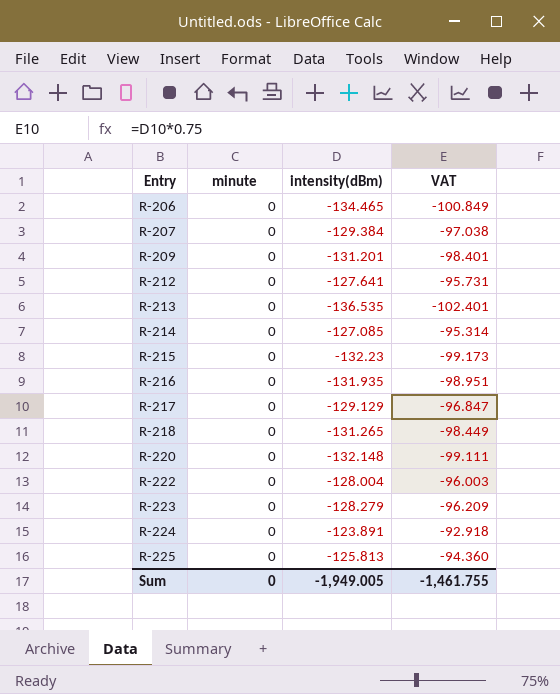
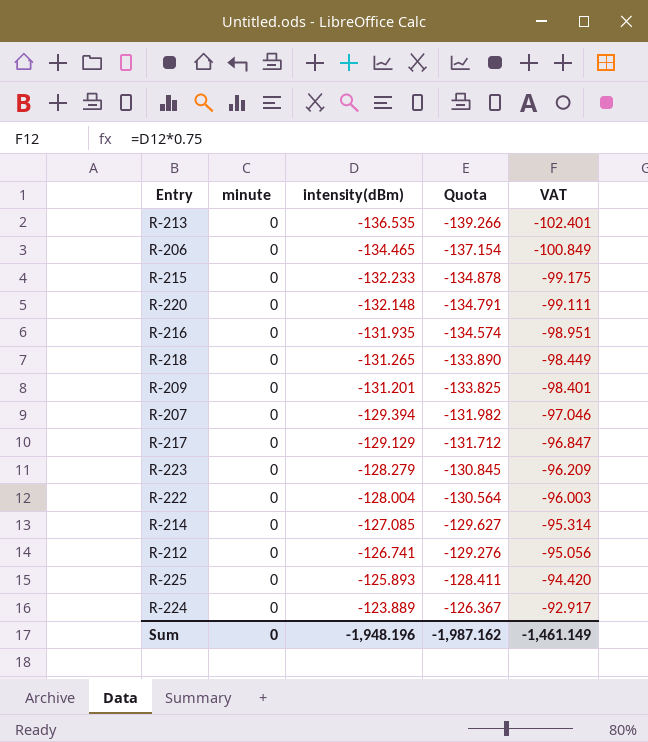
row order: Entry ascending -> intensity(dBm) ascending
column Quota | formula: none -> [intensity(dBm)] * 1.02
R-215 | intensity(dBm): -132.23 -> -132.233
R-215 | VAT: -99.173 -> -99.175
R-207 | intensity(dBm): -129.384 -> -129.394
R-207 | VAT: -97.038 -> -97.046
R-212 | intensity(dBm): -127.641 -> -126.741
R-212 | VAT: -95.731 -> -95.056
R-225 | intensity(dBm): -125.813 -> -125.893
R-225 | VAT: -94.360 -> -94.420
R-224 | intensity(dBm): -123.891 -> -123.889
R-224 | VAT: -92.918 -> -92.917
Sum | intensity(dBm): -1,949.005 -> -1,948.196
Sum | VAT: -1,461.755 -> -1,461.149

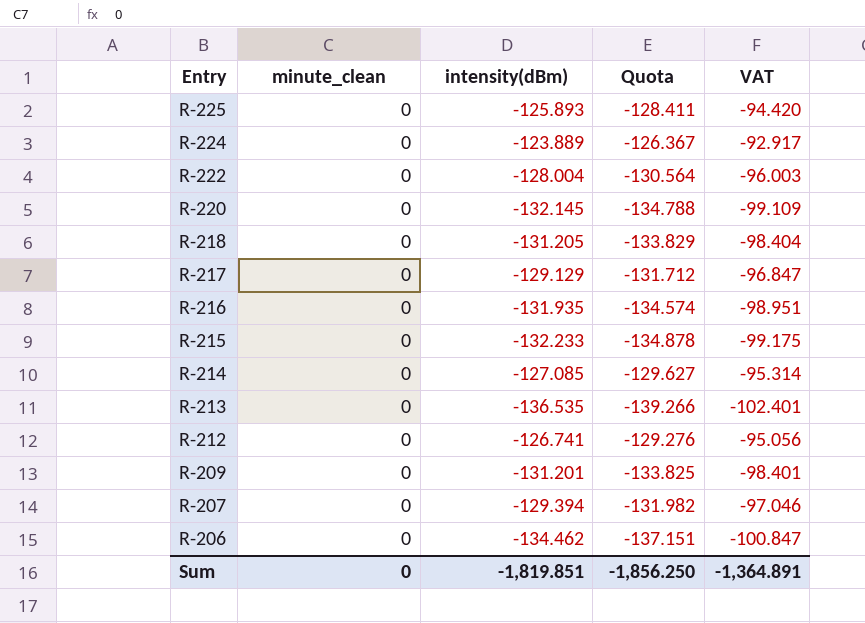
row order: intensity(dBm) ascending -> Entry descending
column name: minute -> minute_clean
row R-223: 0 | -128.279 | -130.845 | -96.209 -> none
R-220 | intensity(dBm): -132.148 -> -132.145
R-220 | Quota: -134.791 -> -134.788
R-220 | VAT: -99.111 -> -99.109
R-218 | intensity(dBm): -131.265 -> -131.205
R-218 | Quota: -133.890 -> -133.829
R-218 | VAT: -98.449 -> -98.404
R-206 | intensity(dBm): -134.465 -> -134.462
R-206 | Quota: -137.154 -> -137.151
R-206 | VAT: -100.849 -> -100.847
Sum | intensity(dBm): -1,948.196 -> -1,819.851
Sum | Quota: -1,987.162 -> -1,856.250
Sum | VAT: -1,461.149 -> -1,364.891

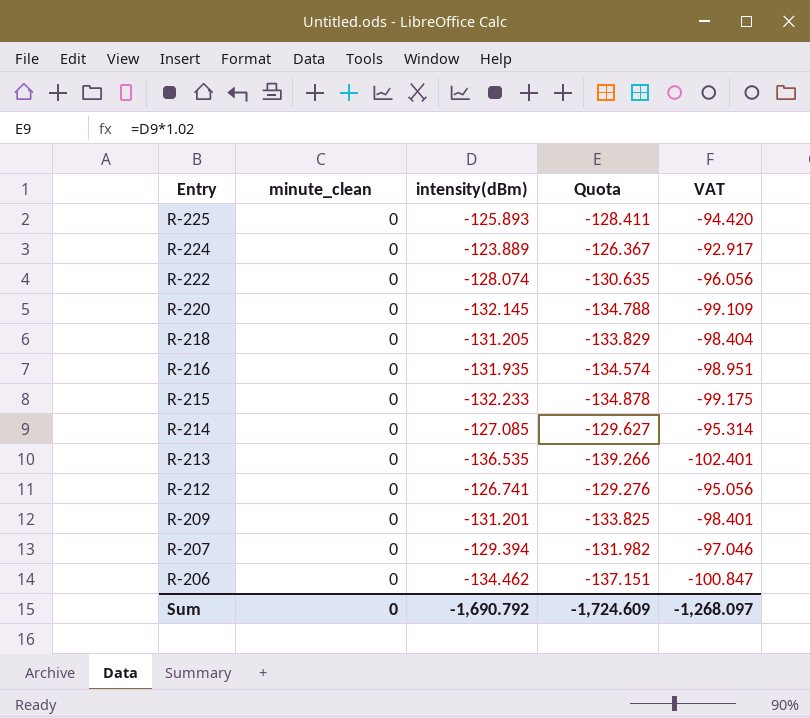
row R-217: 0 | -129.129 | -131.712 | -96.847 -> none
R-222 | intensity(dBm): -128.004 -> -128.074
R-222 | Quota: -130.564 -> -130.635
R-222 | VAT: -96.003 -> -96.056
Sum | intensity(dBm): -1,819.851 -> -1,690.792
Sum | Quota: -1,856.250 -> -1,724.609
Sum | VAT: -1,364.891 -> -1,268.097

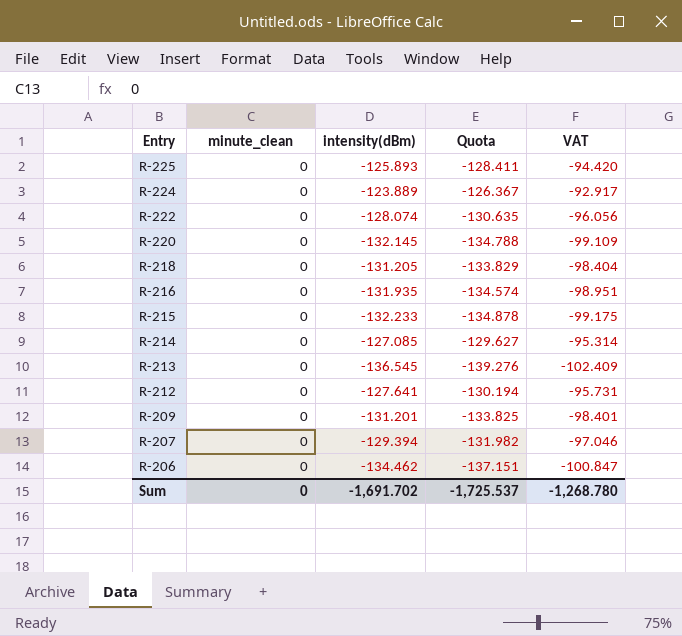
R-213 | intensity(dBm): -136.535 -> -136.545
R-213 | Quota: -139.266 -> -139.276
R-213 | VAT: -102.401 -> -102.409
R-212 | intensity(dBm): -126.741 -> -127.641
R-212 | Quota: -129.276 -> -130.194
R-212 | VAT: -95.056 -> -95.731
Sum | intensity(dBm): -1,690.792 -> -1,691.702
Sum | Quota: -1,724.609 -> -1,725.537
Sum | VAT: -1,268.097 -> -1,268.780

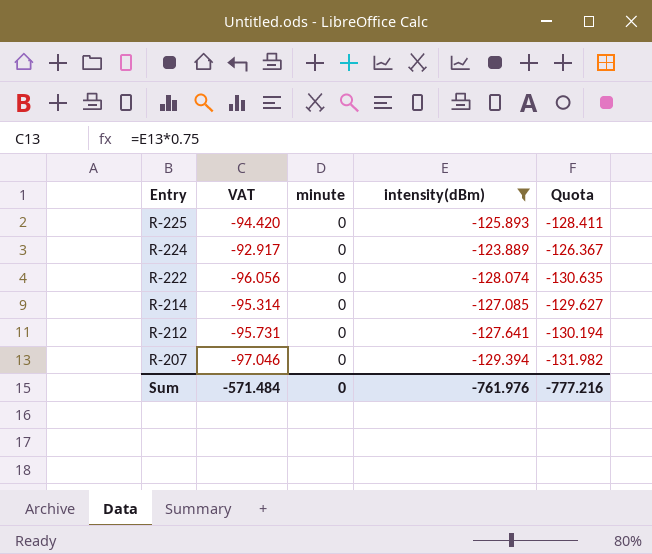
filter: none -> intensity(dBm) >= -129.394
column VAT | position: 5 -> 2
column name: minute_clean -> minute
Sum | VAT: -1,268.780 -> -571.484
Sum | intensity(dBm): -1,691.702 -> -761.976
Sum | Quota: -1,725.537 -> -777.216

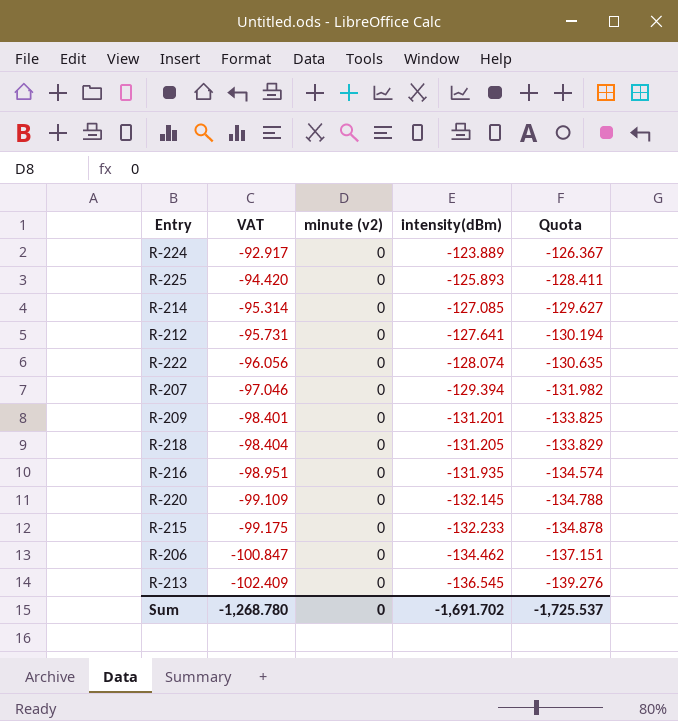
filter: intensity(dBm) >= -129.394 -> none
row order: Entry descending -> VAT descending
column name: minute -> minute (v2)
Sum | VAT: -571.484 -> -1,268.780
Sum | intensity(dBm): -761.976 -> -1,691.702
Sum | Quota: -777.216 -> -1,725.537

